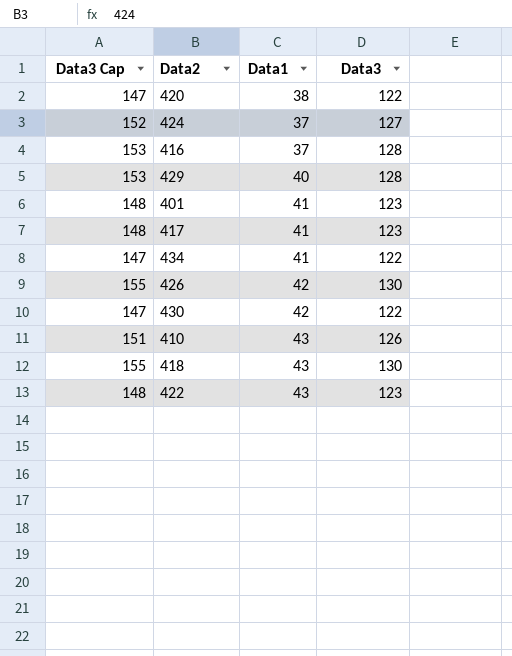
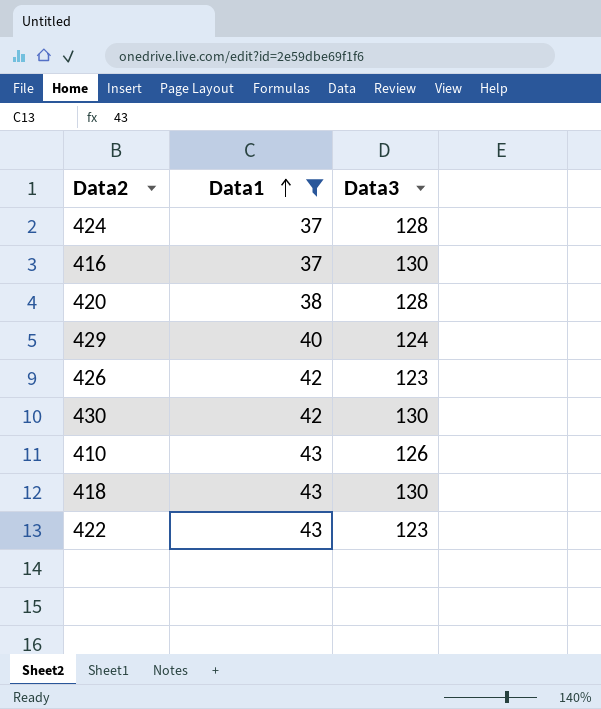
filter: none -> Data1 != 41
row order: none -> Data1 ascending
column Data3 Cap | formula: [Data3] + 25 -> none
424 | Data3: 127 -> 128
416 | Data3: 128 -> 130
420 | Data3: 122 -> 128
429 | Data3: 128 -> 124
426 | Data3: 130 -> 123
430 | Data3: 122 -> 130

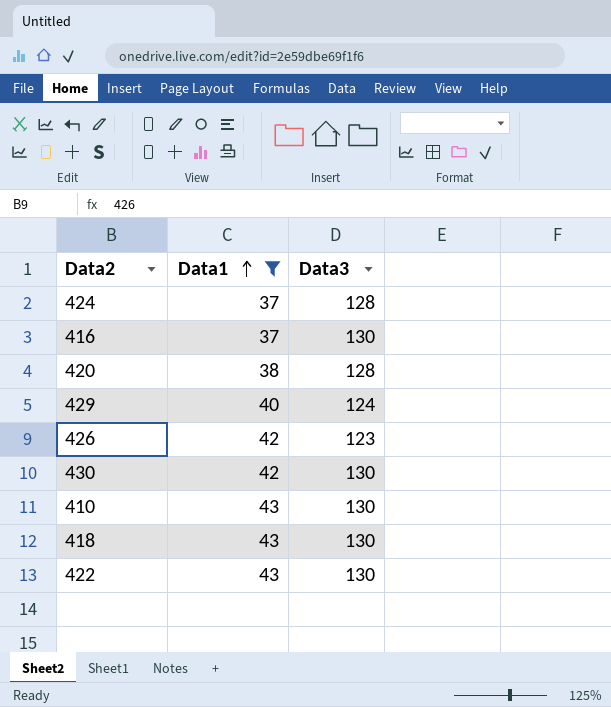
410 | Data3: 126 -> 130
422 | Data3: 123 -> 130

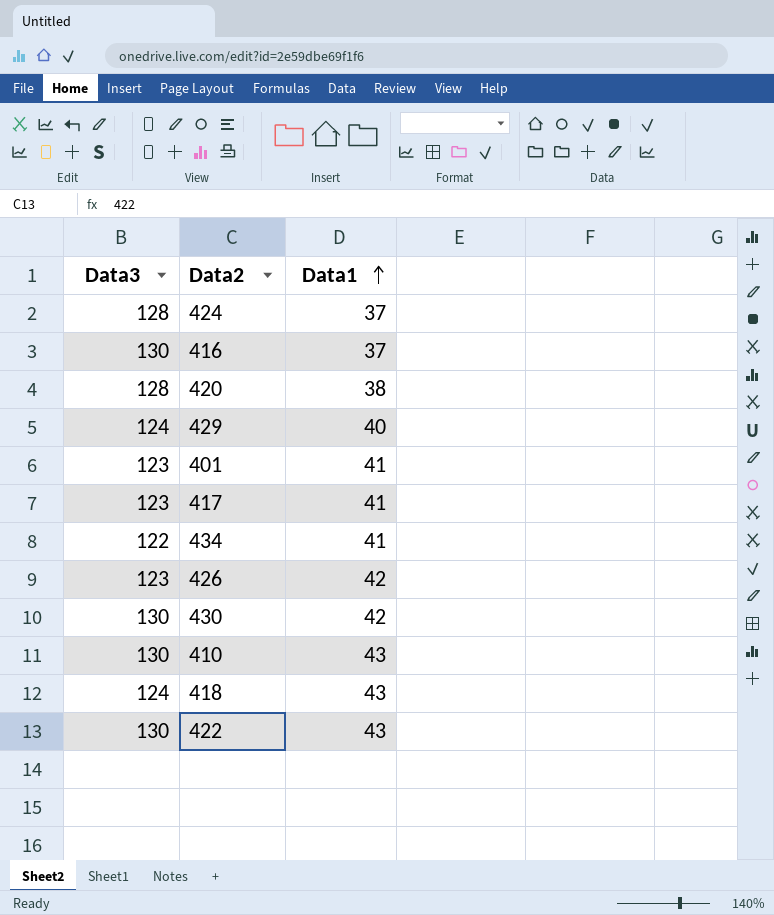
filter: Data1 != 41 -> none
column Data3 | position: 3 -> 1
418 | Data3: 130 -> 124

